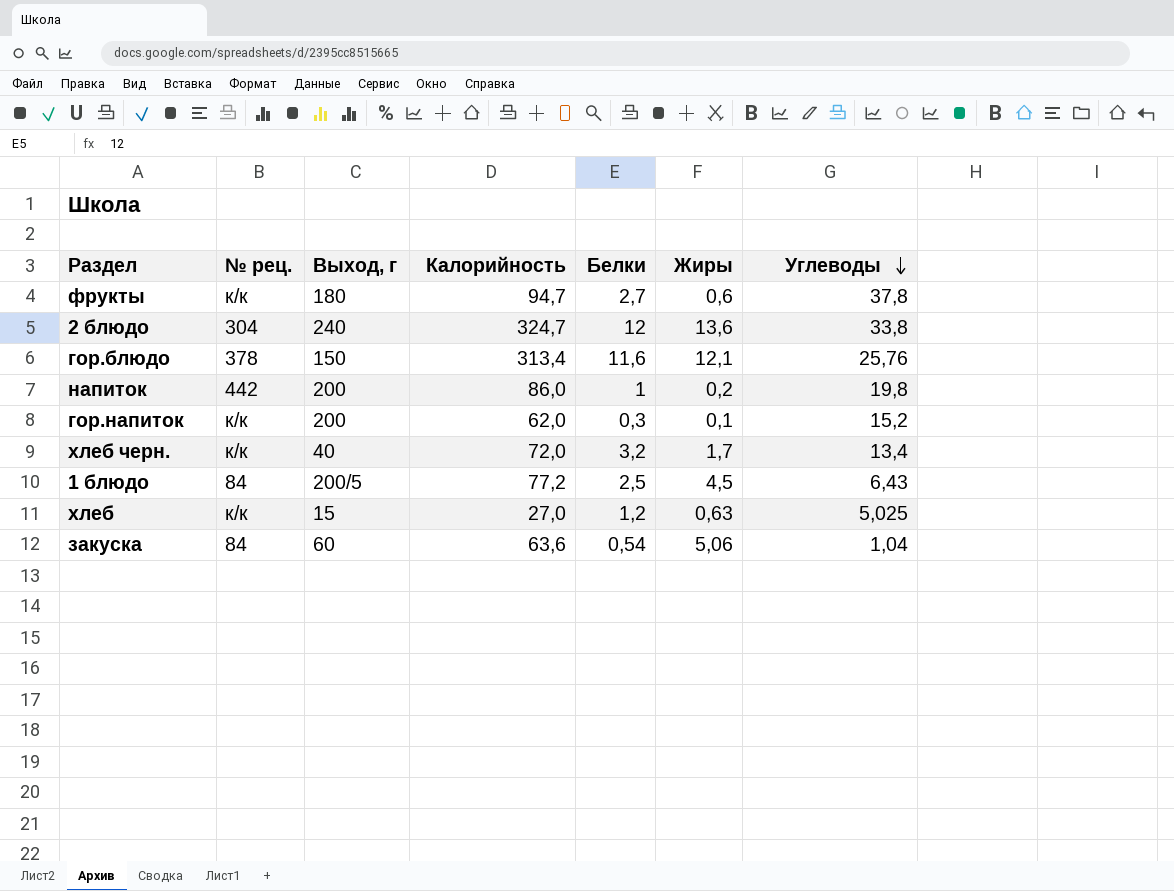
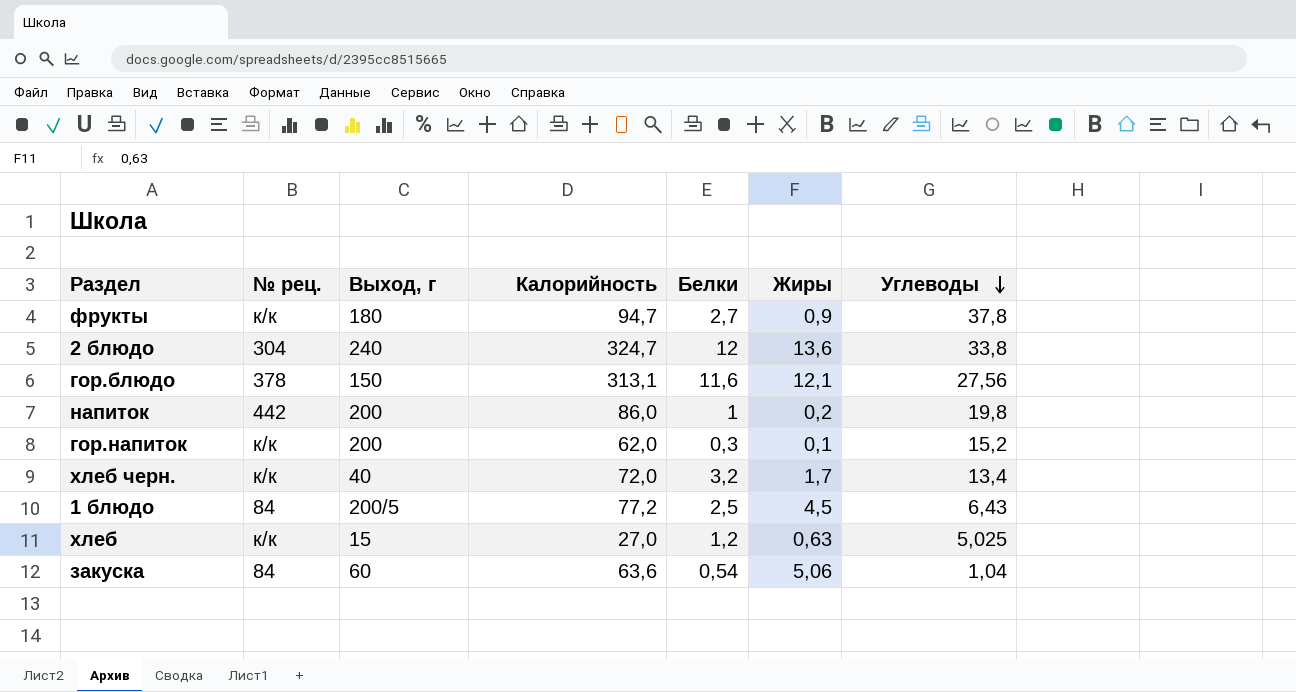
фрукты | Жиры: 0,6 -> 0,9
гор.блюдо | Калорийность: 313,4 -> 313,1
гор.блюдо | Углеводы: 25,76 -> 27,56

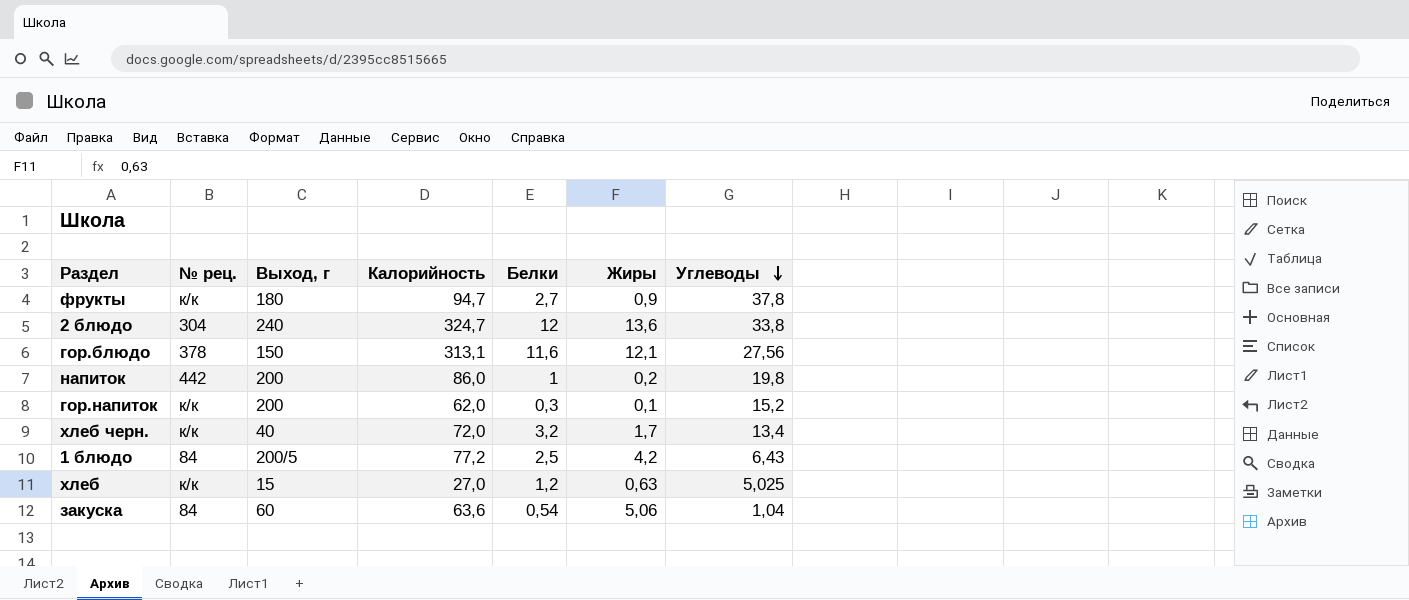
1 блюдо | Жиры: 4,5 -> 4,2

